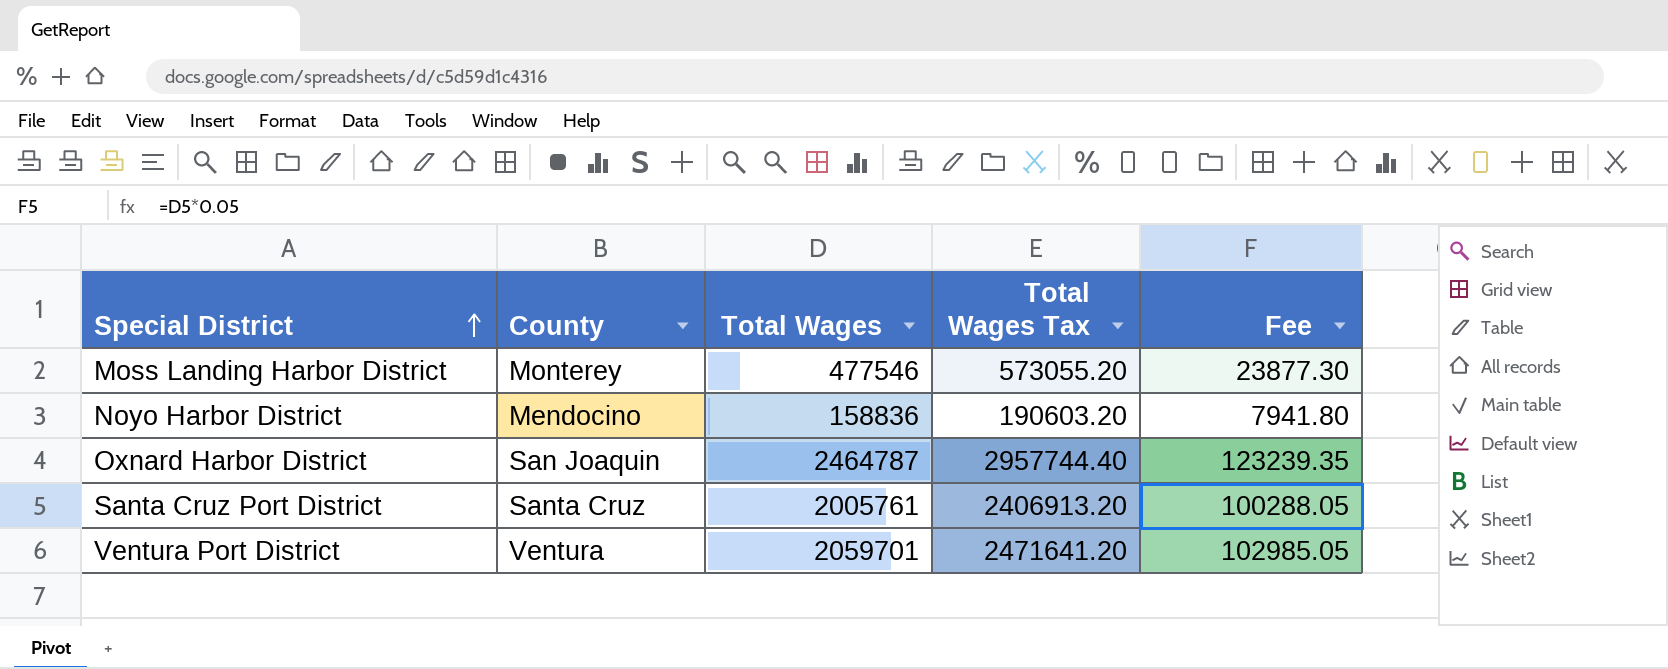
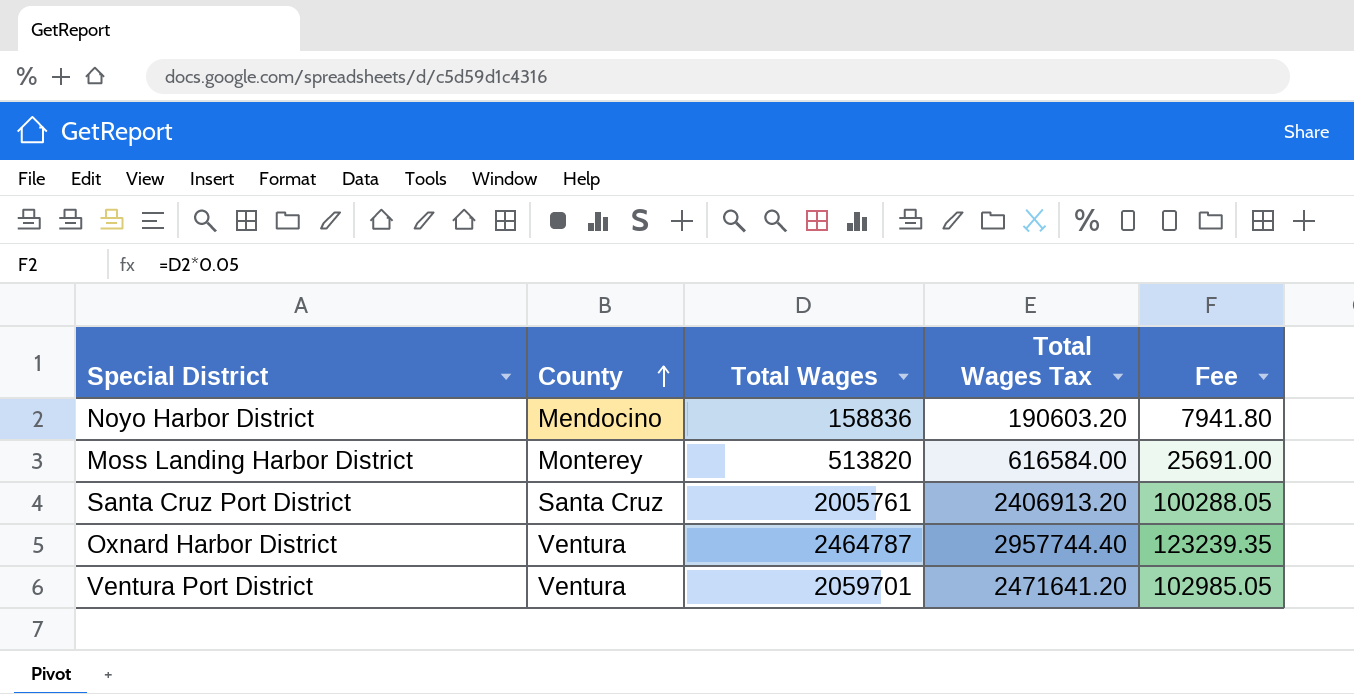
row order: Special District ascending -> County ascending
Moss Landing Harbor District | Total Wages: 477546 -> 513820
Moss Landing Harbor District | Total Wages Tax: 573055.20 -> 616584.00
Moss Landing Harbor District | Fee: 23877.30 -> 25691.00
Oxnard Harbor District | County: San Joaquin -> Ventura

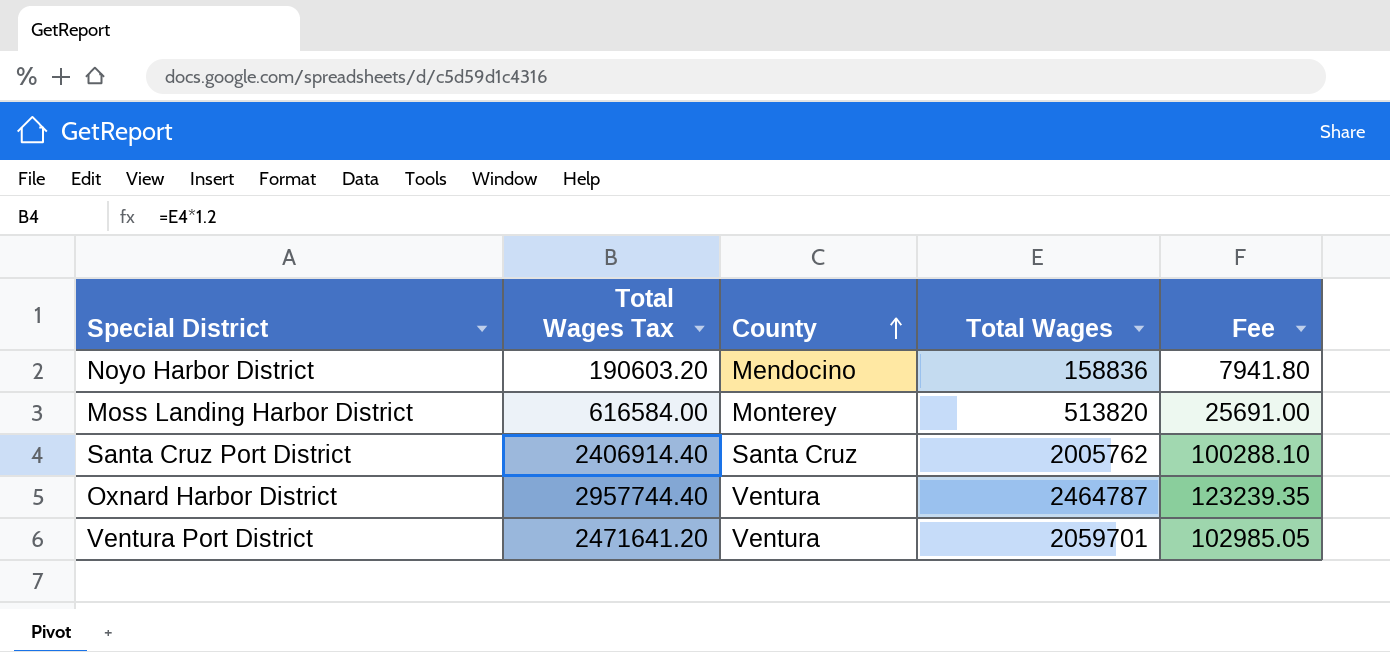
column Total Wages Tax | position: 4 -> 2
Santa Cruz Port District | Total Wages Tax: 2406913.20 -> 2406914.40
Santa Cruz Port District | Total Wages: 2005761 -> 2005762
Santa Cruz Port District | Fee: 100288.05 -> 100288.10

